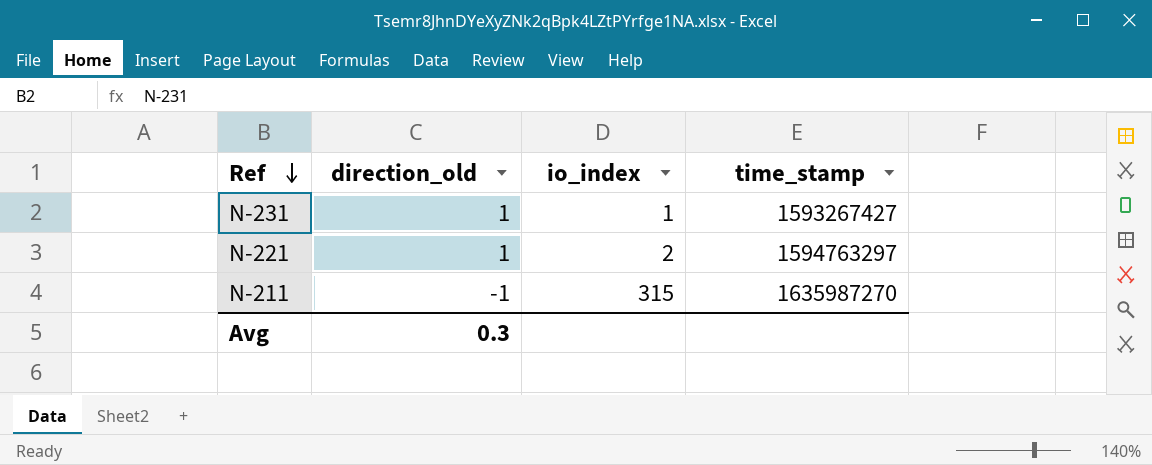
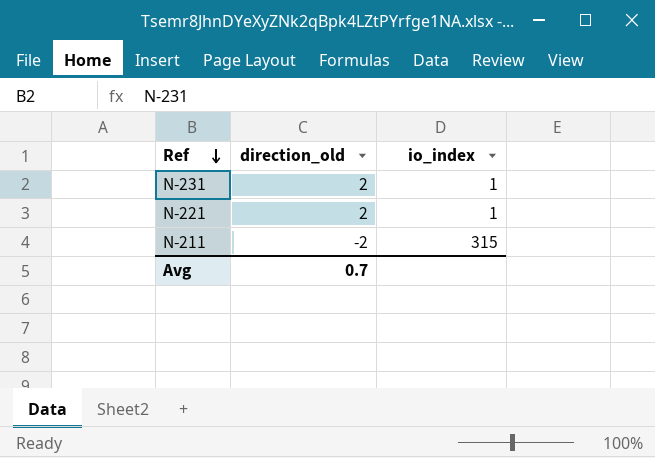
column time_stamp | position: 4 -> none
N-231 | direction_old: 1 -> 2
N-221 | direction_old: 1 -> 2
N-221 | io_index: 2 -> 1
N-211 | direction_old: -1 -> -2
Avg | direction_old: 0.3 -> 0.7

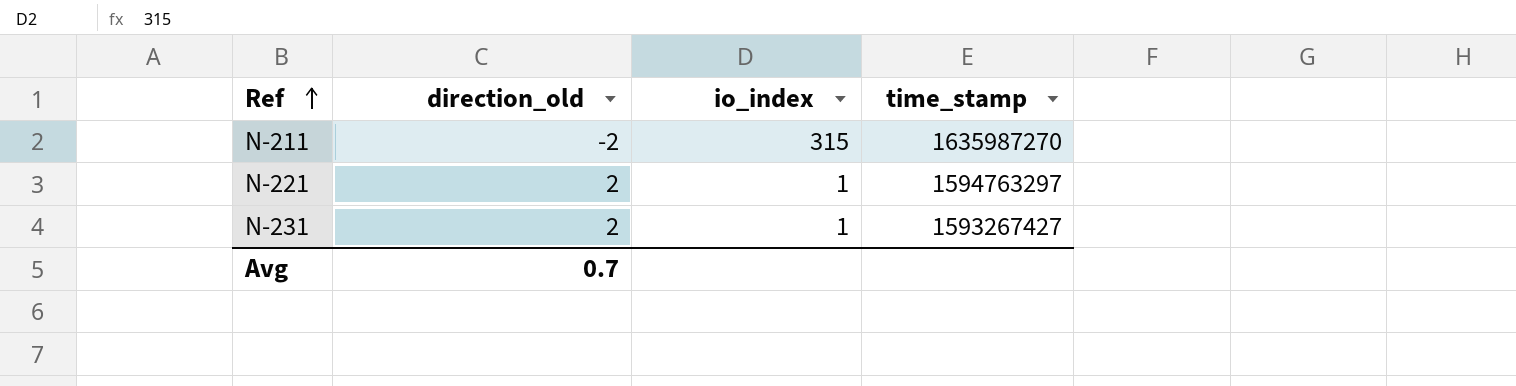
row order: Ref descending -> Ref ascending
column time_stamp | position: none -> 4

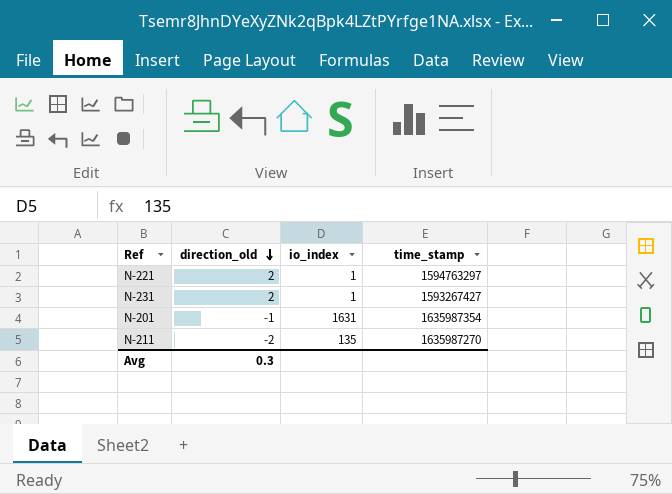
row order: Ref ascending -> direction_old descending
row N-201: none -> -1 | 1631 | 1635987354
N-211 | io_index: 315 -> 135
Avg | direction_old: 0.7 -> 0.3

